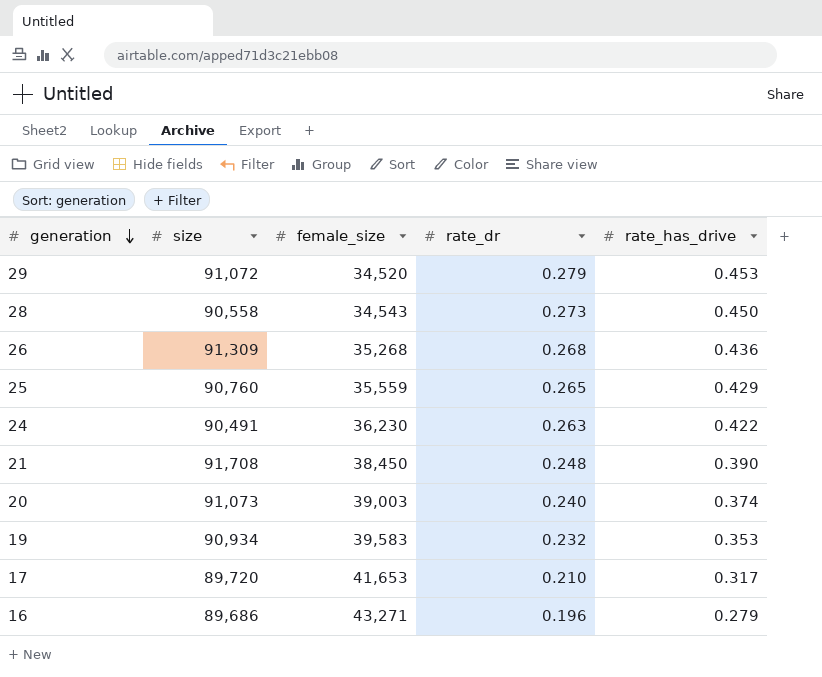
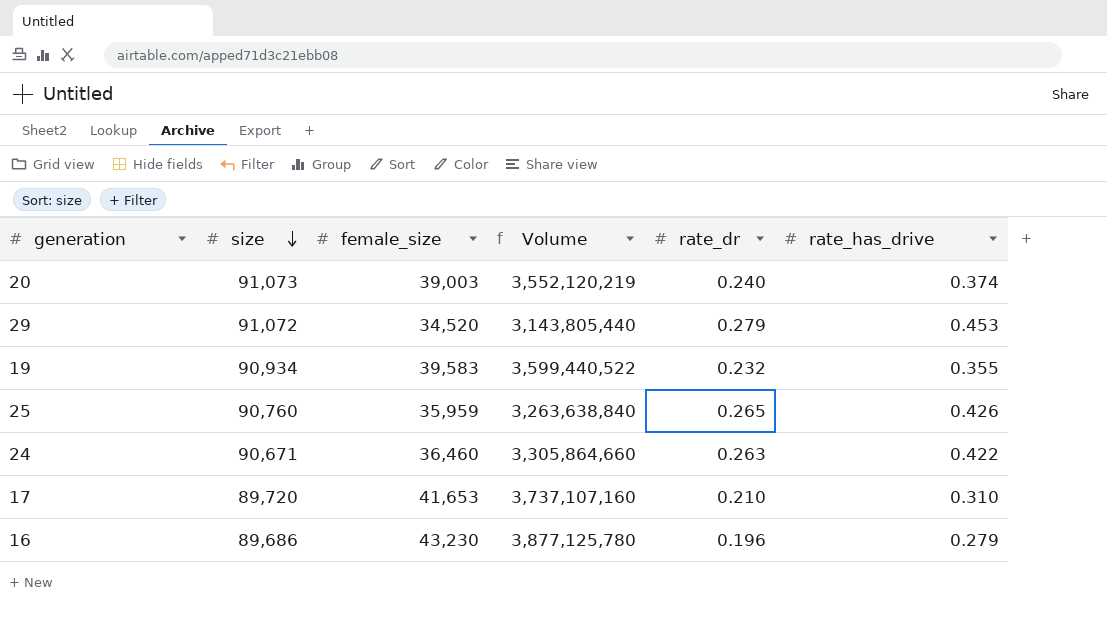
row order: generation descending -> size descending
column Volume | formula: none -> [size] * [female_size]
row 28: 90,558 | 34,543 | 0.273 | 0.450 -> none
row 26: 91,309 | 35,268 | 0.268 | 0.436 -> none
row 21: 91,708 | 38,450 | 0.248 | 0.390 -> none
19 | rate_has_drive: 0.353 -> 0.355
25 | female_size: 35,559 -> 35,959
25 | rate_has_drive: 0.429 -> 0.426
24 | size: 90,491 -> 90,671
24 | female_size: 36,230 -> 36,460
17 | rate_has_drive: 0.317 -> 0.310
16 | female_size: 43,271 -> 43,230

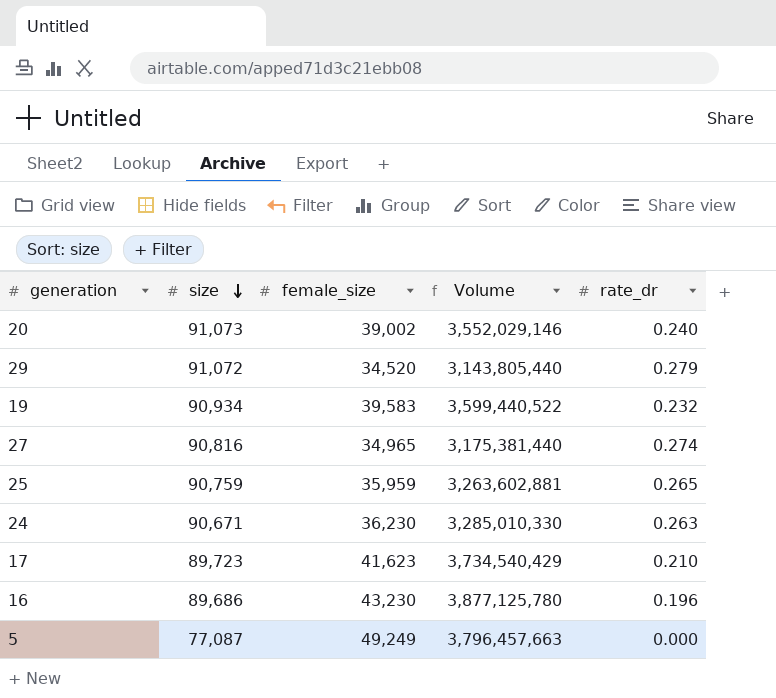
column rate_has_drive | position: 6 -> none
20 | female_size: 39,003 -> 39,002
20 | Volume: 3,552,120,219 -> 3,552,029,146
row 27: none -> 90,816 | 34,965 | 3,175,381,440 | 0.274
25 | size: 90,760 -> 90,759
25 | Volume: 3,263,638,840 -> 3,263,602,881
24 | female_size: 36,460 -> 36,230
24 | Volume: 3,305,864,660 -> 3,285,010,330
17 | size: 89,720 -> 89,723
17 | female_size: 41,653 -> 41,623
17 | Volume: 3,737,107,160 -> 3,734,540,429
row 5: none -> 77,087 | 49,249 | 3,796,457,663 | 0.000

